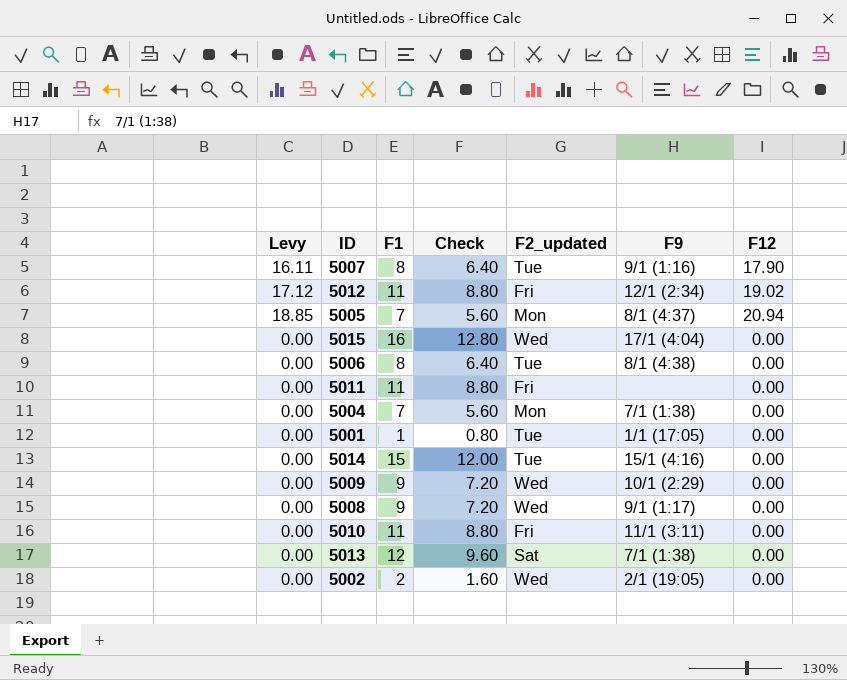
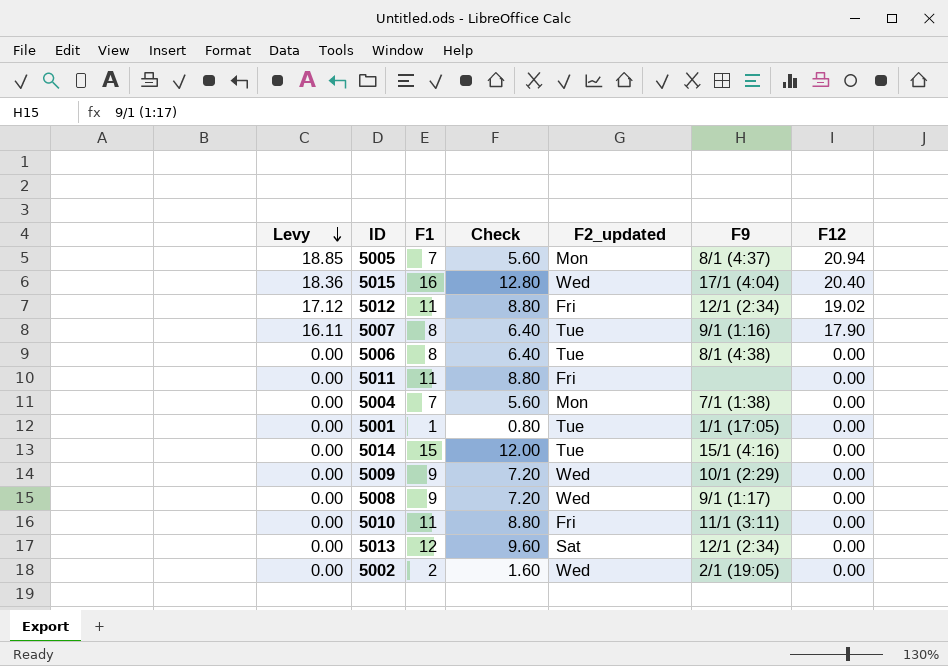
row order: none -> Levy descending
5015 | Levy: 0.00 -> 18.36
5015 | F12: 0.00 -> 20.40
5013 | F9: 7/1 (1:38) -> 12/1 (2:34)

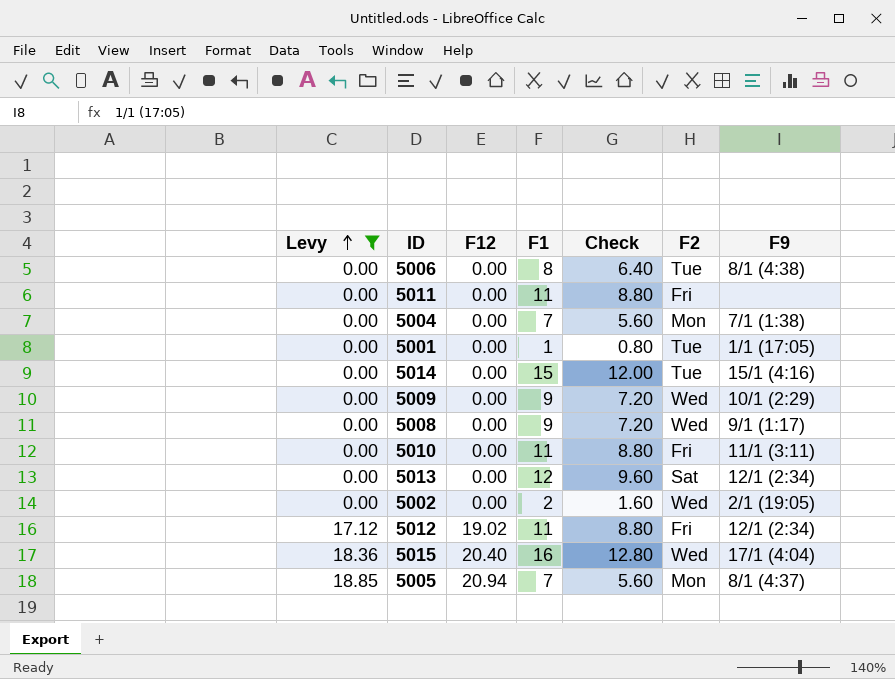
filter: none -> Levy != 16.11
row order: Levy descending -> Levy ascending
column F12 | position: 7 -> 3
column name: F2_updated -> F2

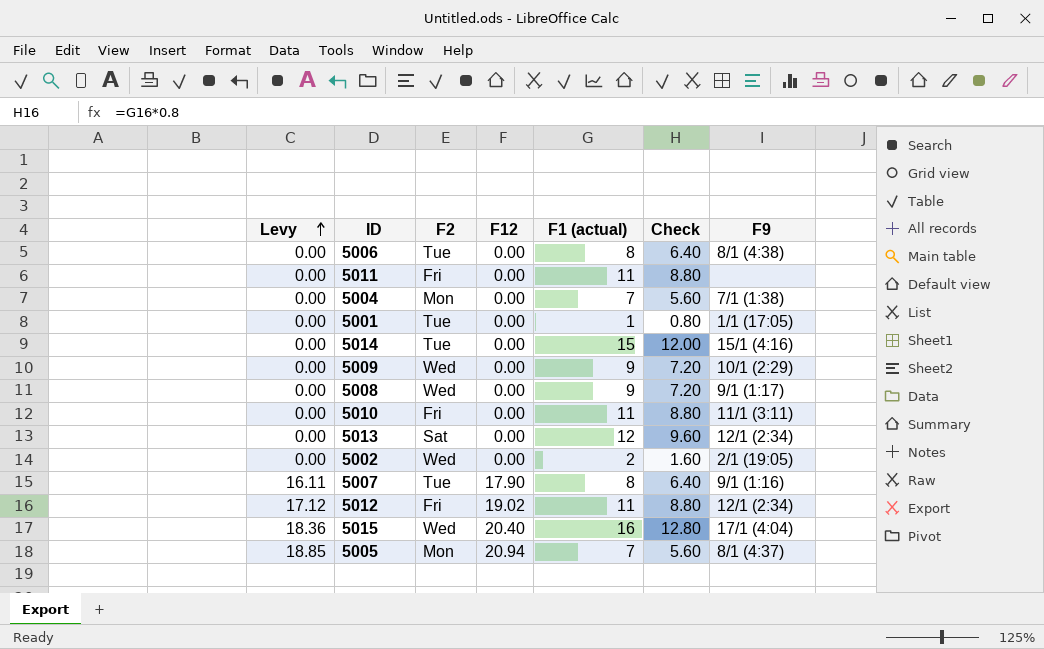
filter: Levy != 16.11 -> none
column F2 | position: 6 -> 3
column name: F1 -> F1 (actual)

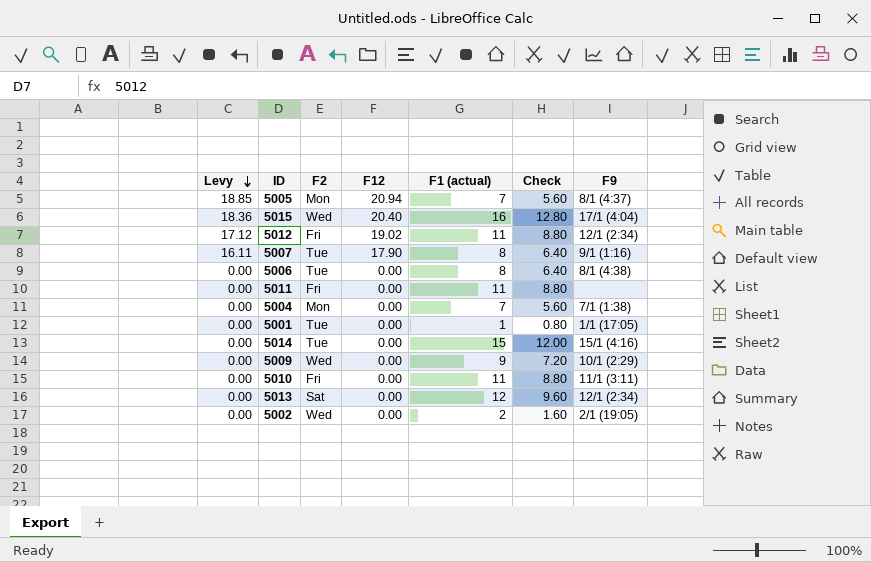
row order: Levy ascending -> Levy descending
row 5008: 0.00 | Wed | 0.00 | 9 | 7.20 | 9/1 (1:17) -> none

